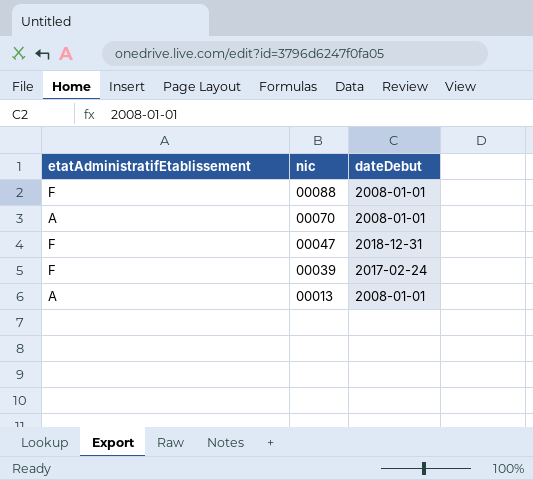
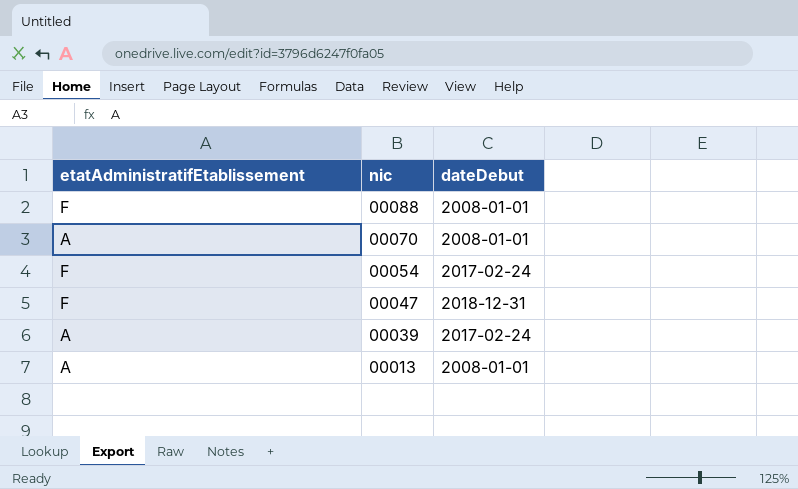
row 00054: none -> F | 2017-02-24
00039 | etatAdministratifEtablissement: F -> A

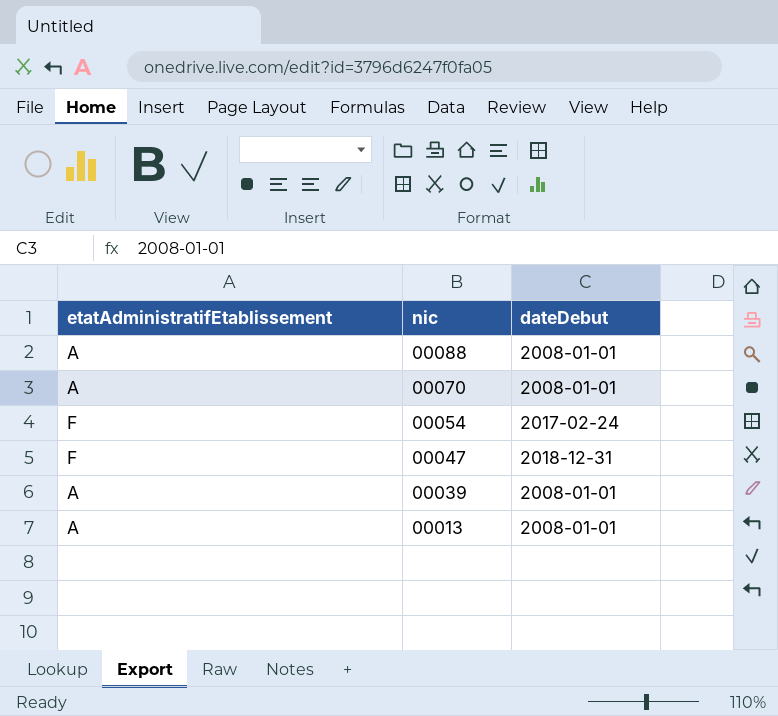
00088 | etatAdministratifEtablissement: F -> A
00039 | dateDebut: 2017-02-24 -> 2008-01-01

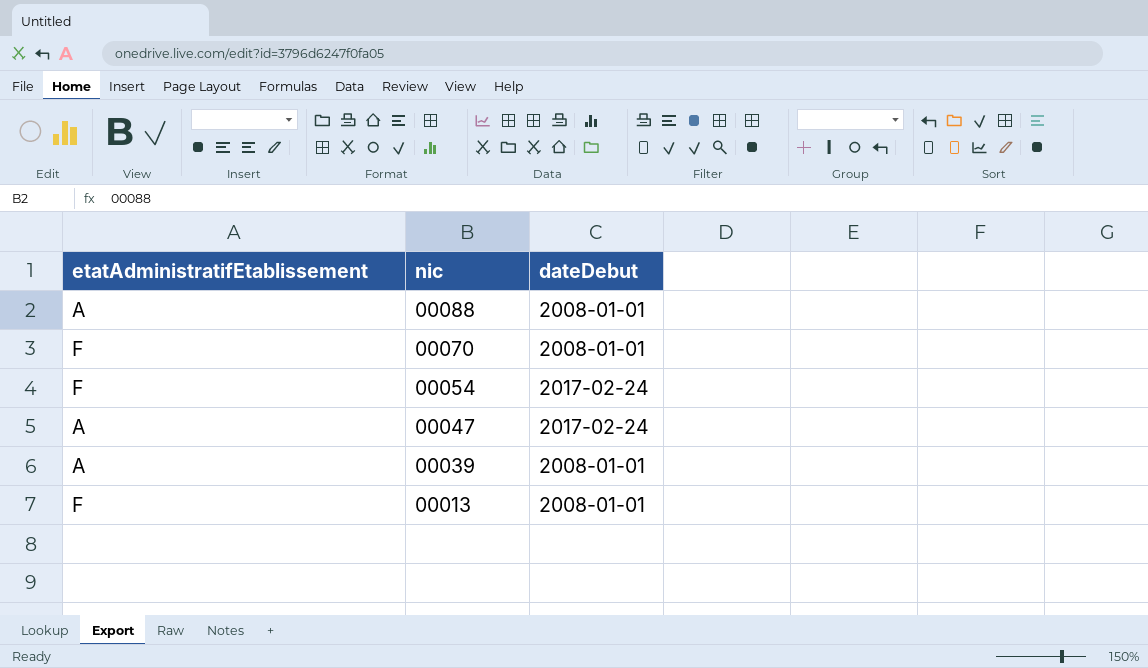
00070 | etatAdministratifEtablissement: A -> F
00047 | etatAdministratifEtablissement: F -> A
00047 | dateDebut: 2018-12-31 -> 2017-02-24
00013 | etatAdministratifEtablissement: A -> F

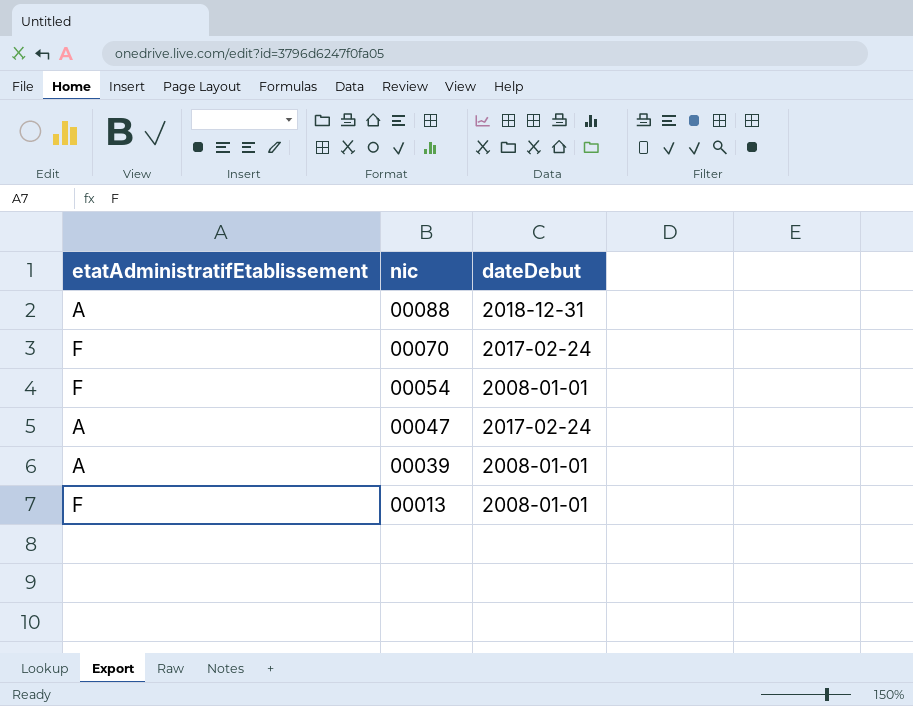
00088 | dateDebut: 2008-01-01 -> 2018-12-31
00070 | dateDebut: 2008-01-01 -> 2017-02-24
00054 | dateDebut: 2017-02-24 -> 2008-01-01

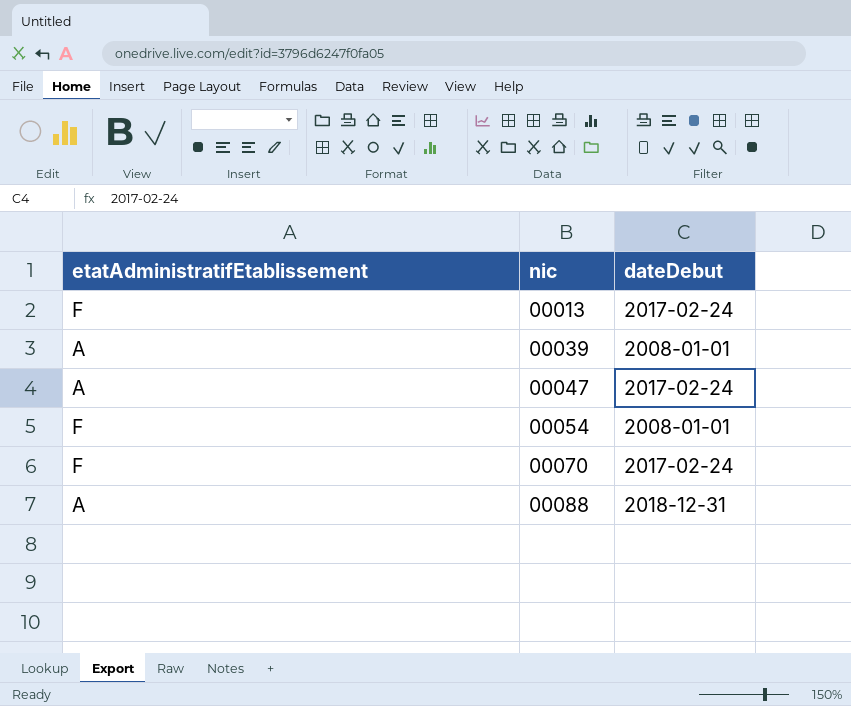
row order: nic descending -> nic ascending
00013 | dateDebut: 2008-01-01 -> 2017-02-24

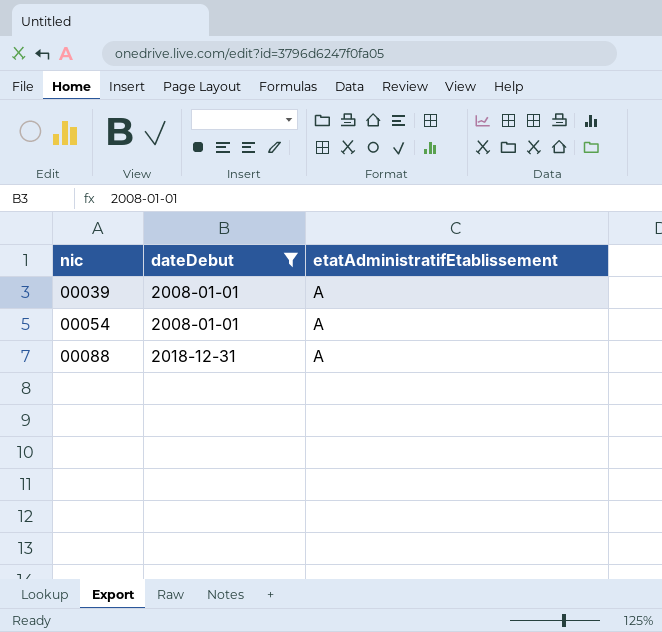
filter: none -> dateDebut != 2017-02-24
column etatAdministratifEtablissement | position: 1 -> 3
00054 | etatAdministratifEtablissement: F -> A

